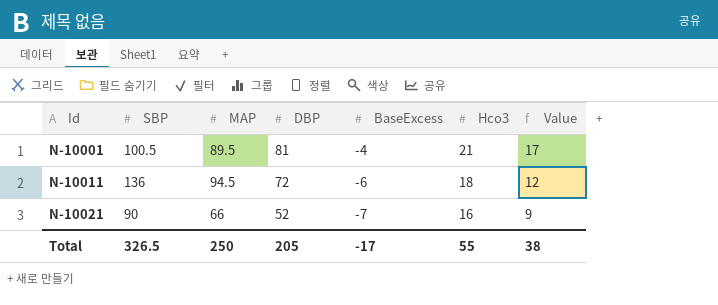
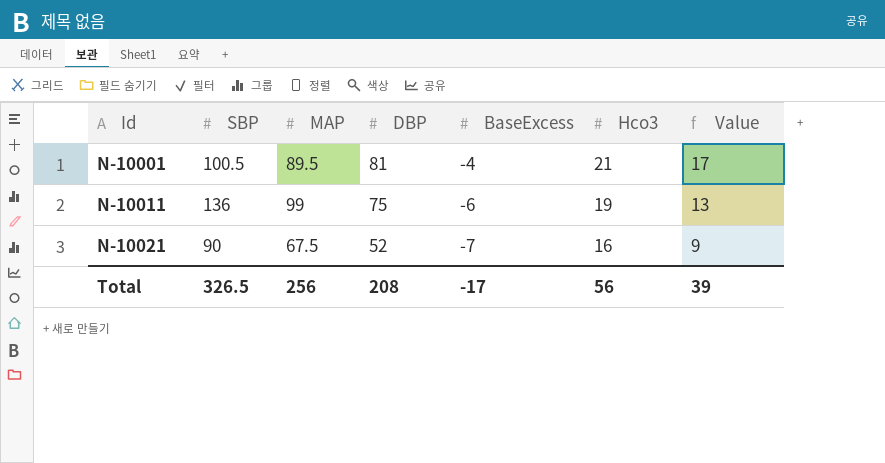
N-10011 | MAP: 94.5 -> 99
N-10011 | DBP: 72 -> 75
N-10011 | Hco3: 18 -> 19
N-10011 | Value: 12 -> 13
N-10021 | MAP: 66 -> 67.5
Total | MAP: 250 -> 256
Total | DBP: 205 -> 208
Total | Hco3: 55 -> 56
Total | Value: 38 -> 39

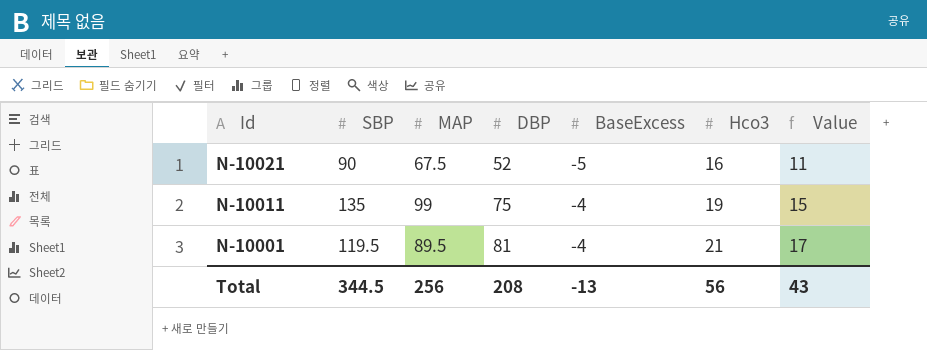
row order: Id ascending -> Id descending
N-10021 | BaseExcess: -7 -> -5
N-10021 | Value: 9 -> 11
N-10011 | SBP: 136 -> 135
N-10011 | BaseExcess: -6 -> -4
N-10011 | Value: 13 -> 15
N-10001 | SBP: 100.5 -> 119.5
Total | SBP: 326.5 -> 344.5
Total | BaseExcess: -17 -> -13
Total | Value: 39 -> 43

